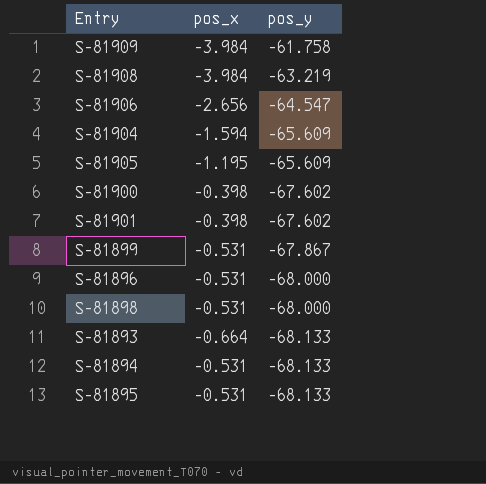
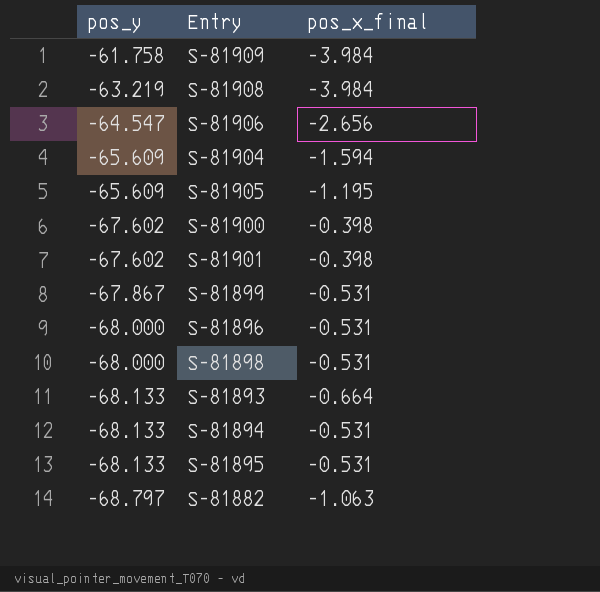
column pos_y | position: 3 -> 1
column name: pos_x -> pos_x_final
row S-81882: none -> -68.797 | -1.063

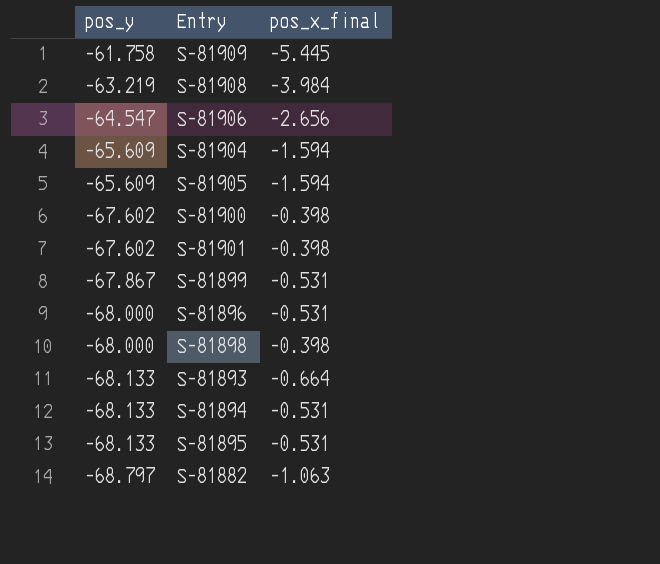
S-81909 | pos_x_final: -3.984 -> -5.445
S-81905 | pos_x_final: -1.195 -> -1.594
S-81898 | pos_x_final: -0.531 -> -0.398

